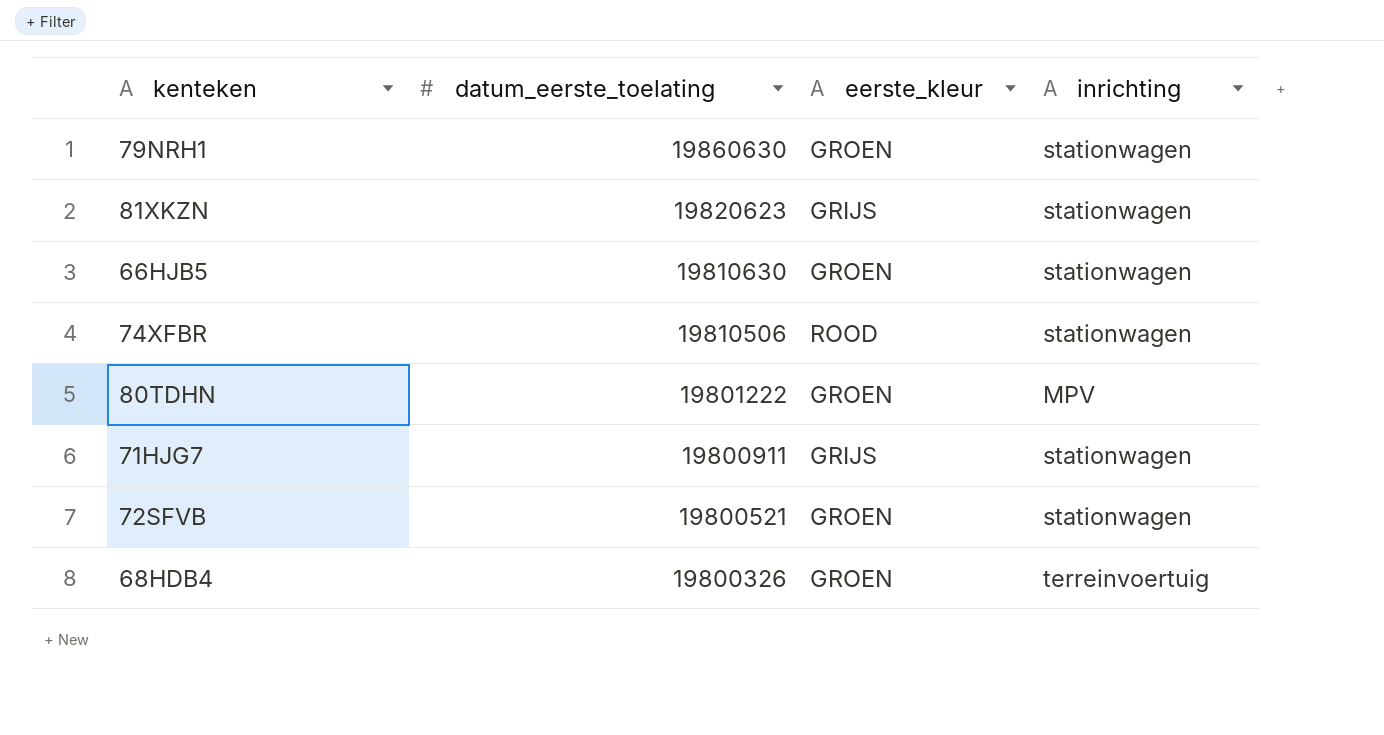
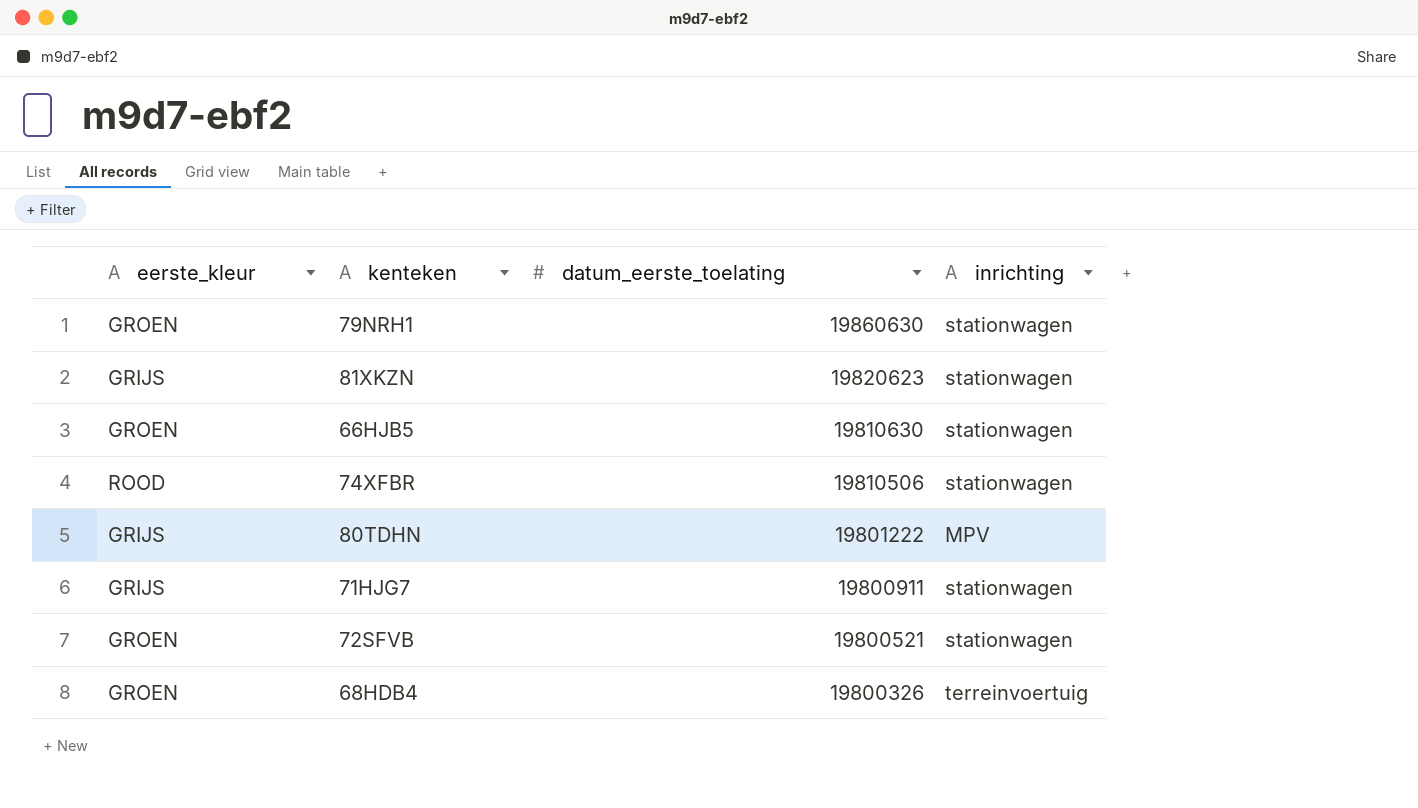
column eerste_kleur | position: 3 -> 1
80TDHN | eerste_kleur: GROEN -> GRIJS

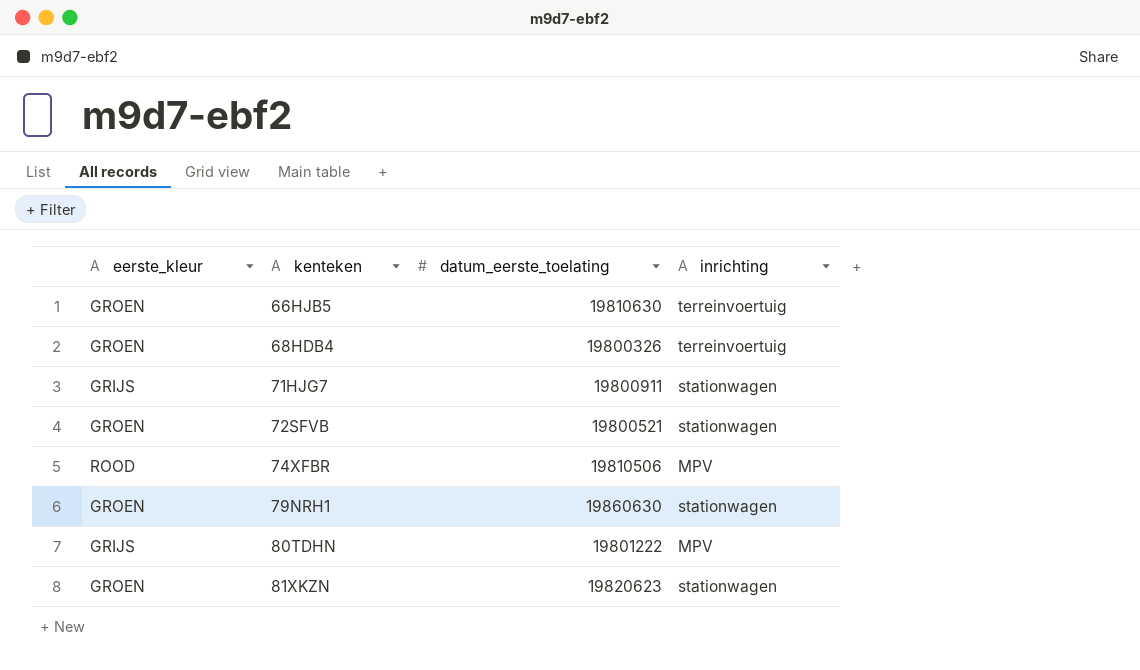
row order: datum_eerste_toelating descending -> kenteken ascending
66HJB5 | inrichting: stationwagen -> terreinvoertuig
74XFBR | inrichting: stationwagen -> MPV
81XKZN | eerste_kleur: GRIJS -> GROEN

